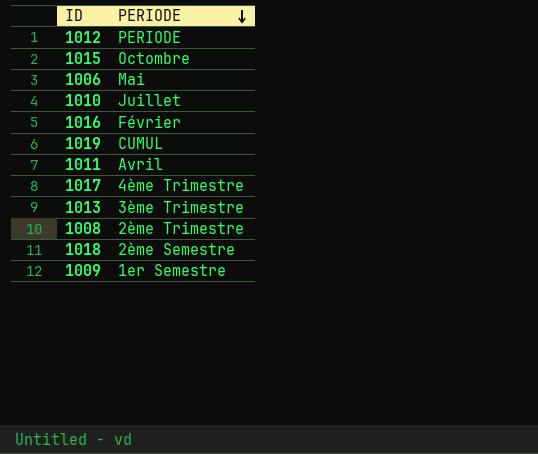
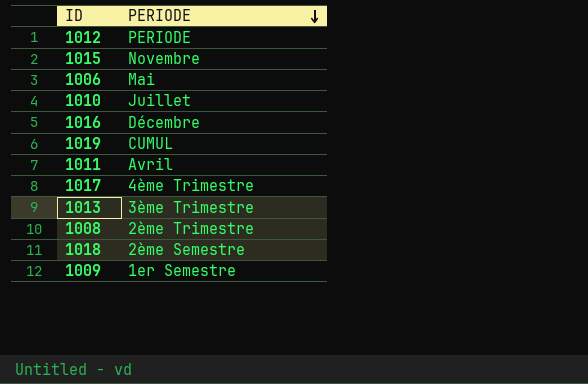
1015 | PERIODE: Octombre -> Novembre
1016 | PERIODE: Février -> Décembre

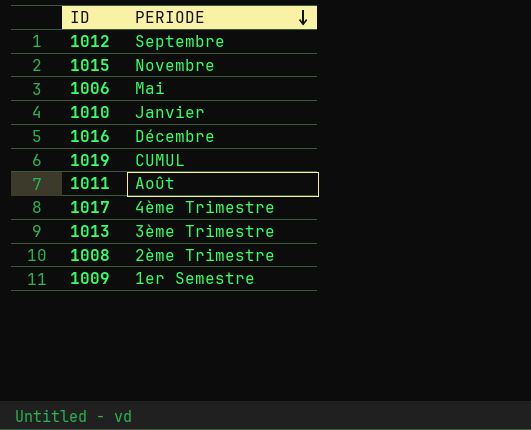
row 1018: 2ème Semestre -> none
1012 | PERIODE: PERIODE -> Septembre
1010 | PERIODE: Juillet -> Janvier
1011 | PERIODE: Avril -> Août

